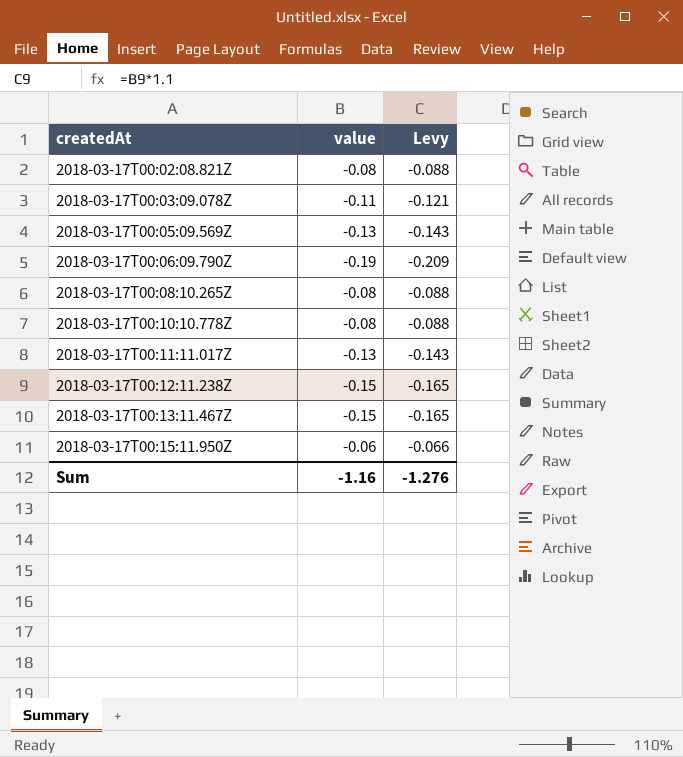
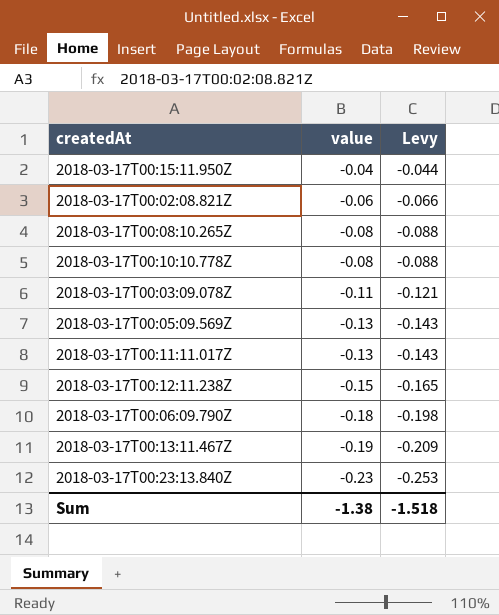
row order: createdAt ascending -> value descending
2018-03-17T00:15:11.950Z | value: -0.06 -> -0.04
2018-03-17T00:15:11.950Z | Levy: -0.066 -> -0.044
2018-03-17T00:02:08.821Z | value: -0.08 -> -0.06
2018-03-17T00:02:08.821Z | Levy: -0.088 -> -0.066
2018-03-17T00:06:09.790Z | value: -0.19 -> -0.18
2018-03-17T00:06:09.790Z | Levy: -0.209 -> -0.198
2018-03-17T00:13:11.467Z | value: -0.15 -> -0.19
2018-03-17T00:13:11.467Z | Levy: -0.165 -> -0.209
row 2018-03-17T00:23:13.840Z: none -> -0.23 | -0.253
Sum | value: -1.16 -> -1.38
Sum | Levy: -1.276 -> -1.518

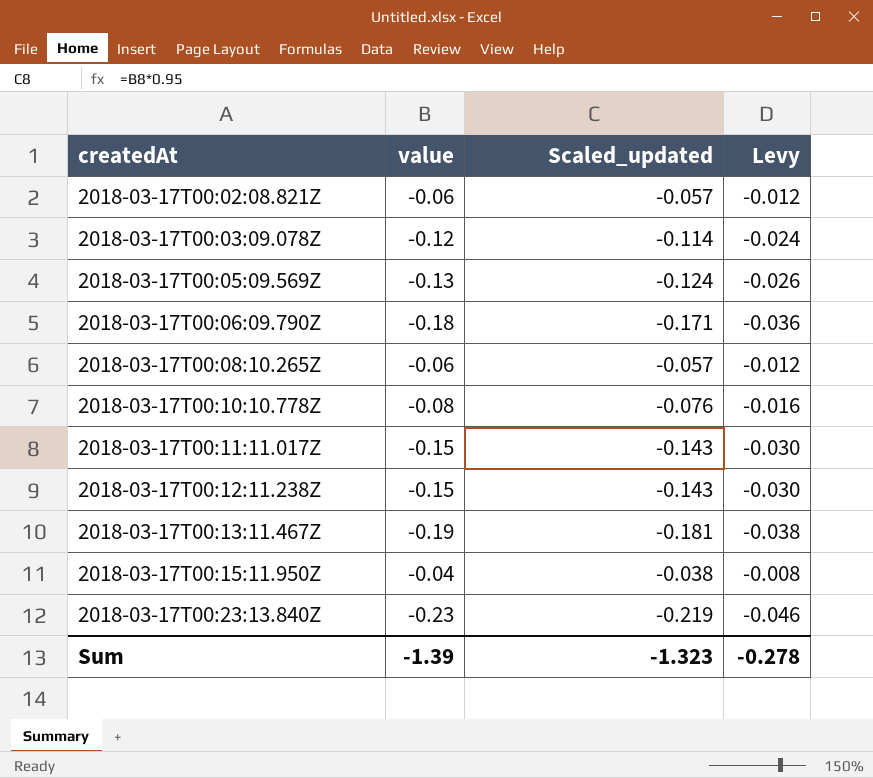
row order: value descending -> createdAt ascending
column Scaled_updated | formula: none -> [value] * 0.95
column Levy | formula: [value] * 1.1 -> [value] * 0.2
2018-03-17T00:03:09.078Z | value: -0.11 -> -0.12
2018-03-17T00:08:10.265Z | value: -0.08 -> -0.06
2018-03-17T00:11:11.017Z | value: -0.13 -> -0.15
Sum | value: -1.38 -> -1.39
Sum | Levy: -1.518 -> -0.278

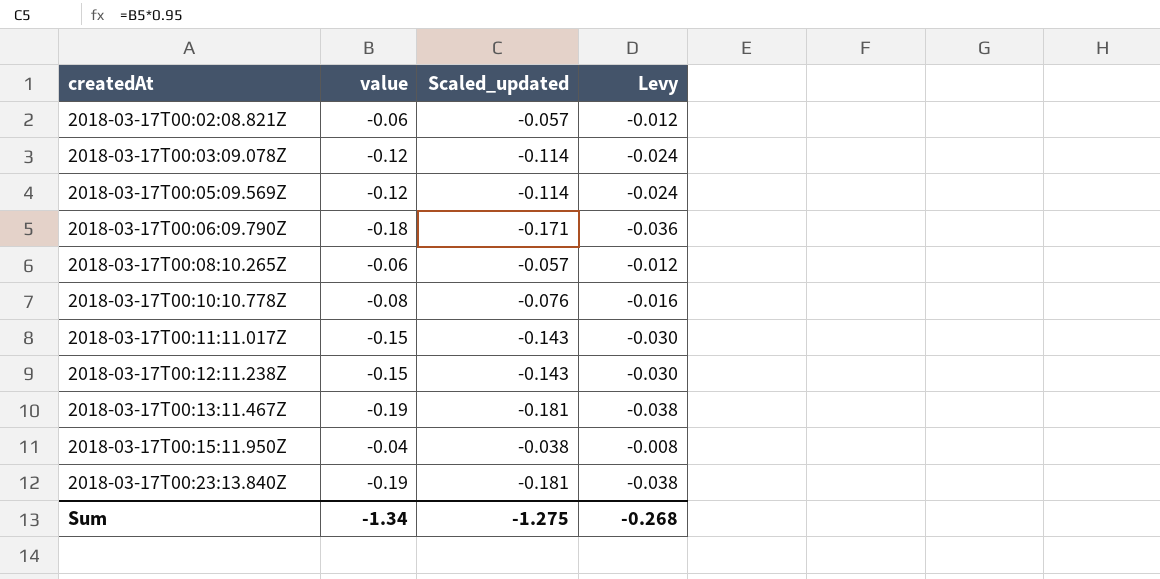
2018-03-17T00:05:09.569Z | value: -0.13 -> -0.12
2018-03-17T00:05:09.569Z | Scaled_updated: -0.124 -> -0.114
2018-03-17T00:05:09.569Z | Levy: -0.026 -> -0.024
2018-03-17T00:23:13.840Z | value: -0.23 -> -0.19
2018-03-17T00:23:13.840Z | Scaled_updated: -0.219 -> -0.181
2018-03-17T00:23:13.840Z | Levy: -0.046 -> -0.038
Sum | value: -1.39 -> -1.34
Sum | Scaled_updated: -1.323 -> -1.275
Sum | Levy: -0.278 -> -0.268

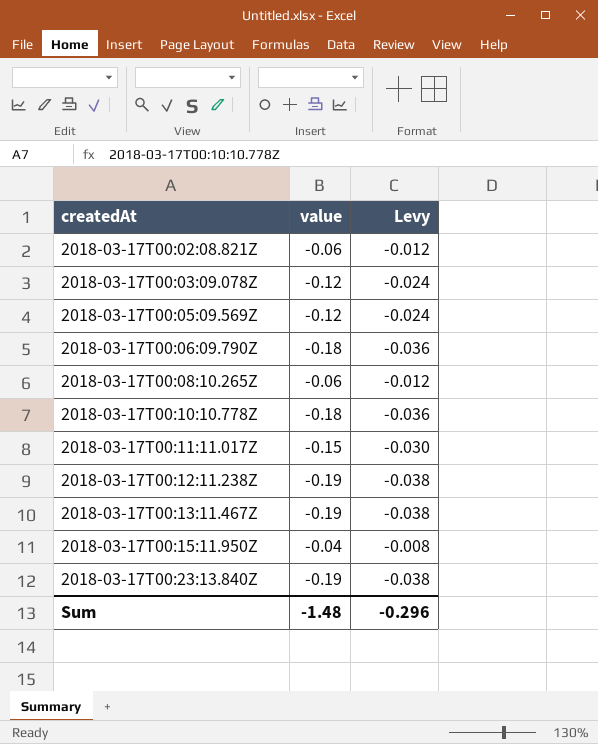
column Scaled_updated | formula: [value] * 0.95 -> none
2018-03-17T00:10:10.778Z | value: -0.08 -> -0.18
2018-03-17T00:10:10.778Z | Levy: -0.016 -> -0.036
2018-03-17T00:12:11.238Z | value: -0.15 -> -0.19
2018-03-17T00:12:11.238Z | Levy: -0.030 -> -0.038
Sum | value: -1.34 -> -1.48
Sum | Levy: -0.268 -> -0.296

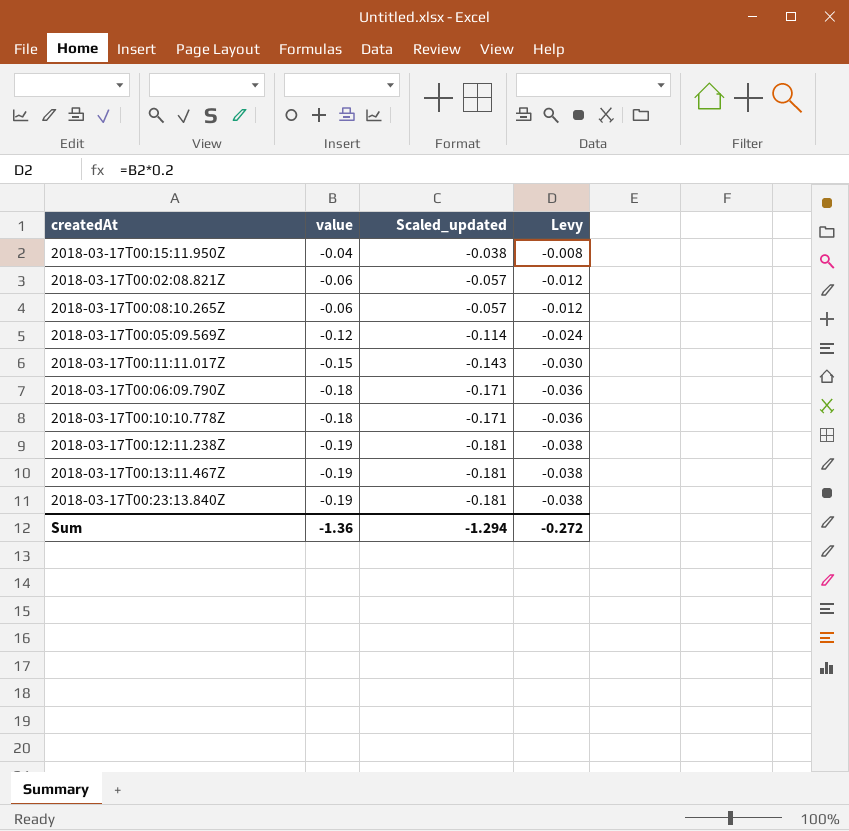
row order: createdAt ascending -> value descending
column Scaled_updated | formula: none -> [value] * 0.95
row 2018-03-17T00:03:09.078Z: -0.12 | -0.024 -> none
Sum | value: -1.48 -> -1.36
Sum | Levy: -0.296 -> -0.272

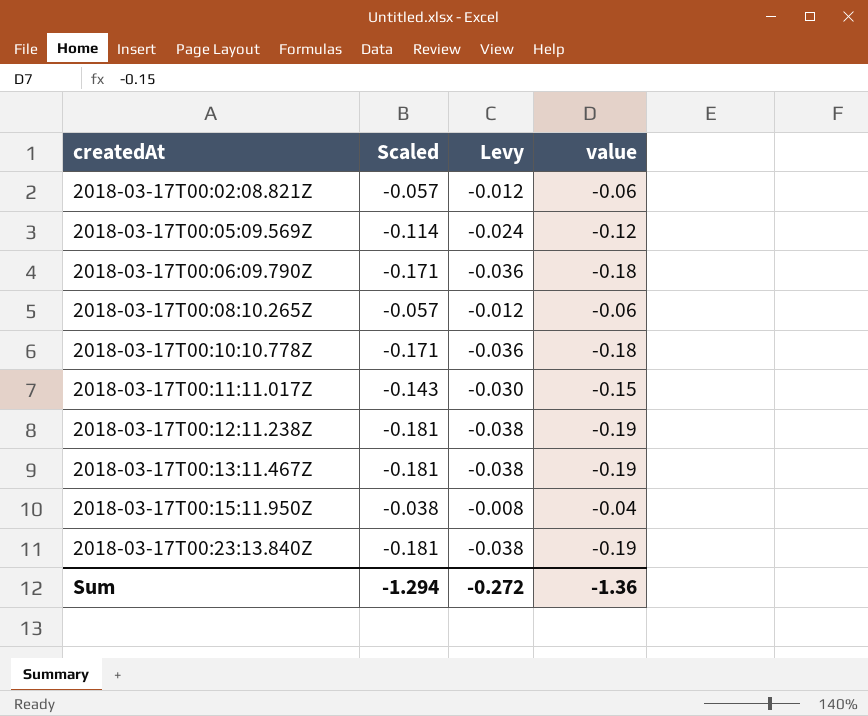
row order: value descending -> createdAt ascending
column name: Scaled_updated -> Scaled
column value | position: 2 -> 4

